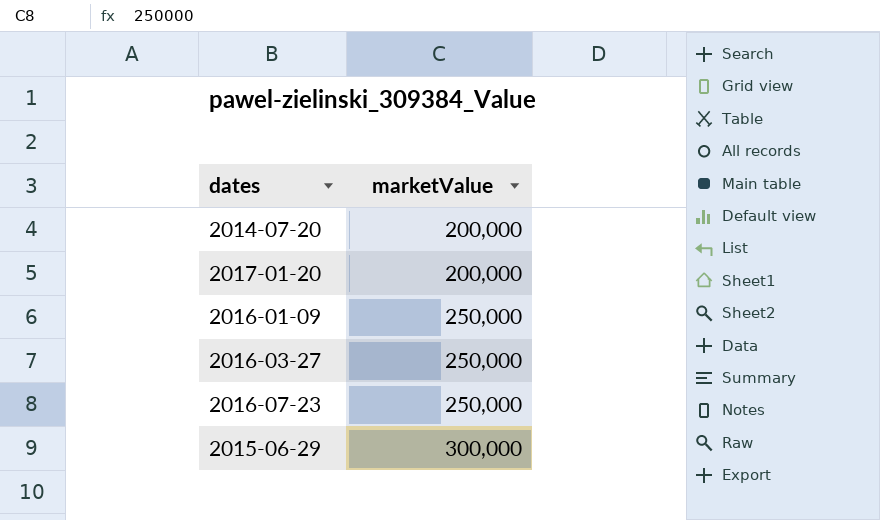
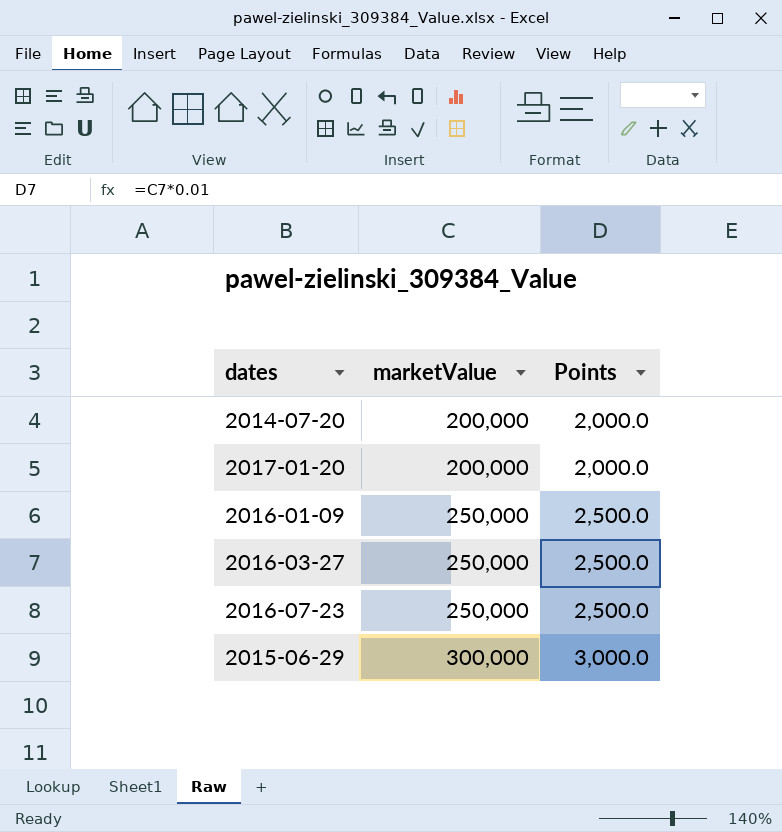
column Points | formula: none -> [marketValue] * 0.01

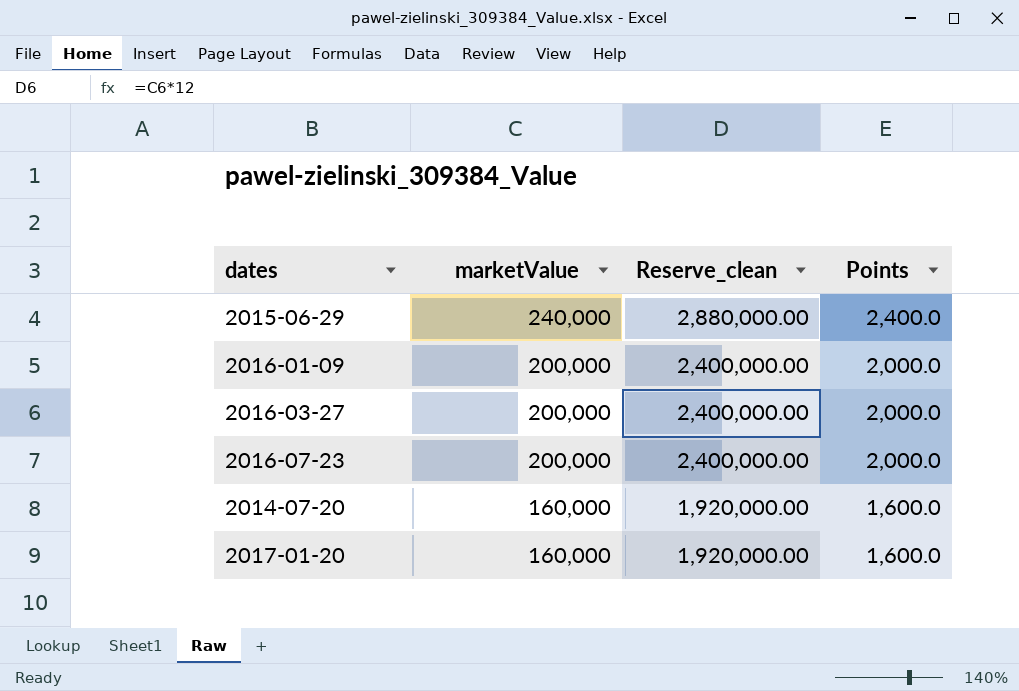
row order: marketValue ascending -> marketValue descending
column Reserve_clean | formula: none -> [marketValue] * 12
2015-06-29 | marketValue: 300,000 -> 240,000
2015-06-29 | Points: 3,000.0 -> 2,400.0
2016-01-09 | marketValue: 250,000 -> 200,000
2016-01-09 | Points: 2,500.0 -> 2,000.0
2016-03-27 | marketValue: 250,000 -> 200,000
2016-03-27 | Points: 2,500.0 -> 2,000.0
2016-07-23 | marketValue: 250,000 -> 200,000
2016-07-23 | Points: 2,500.0 -> 2,000.0
2014-07-20 | marketValue: 200,000 -> 160,000
2014-07-20 | Points: 2,000.0 -> 1,600.0
2017-01-20 | marketValue: 200,000 -> 160,000
2017-01-20 | Points: 2,000.0 -> 1,600.0

